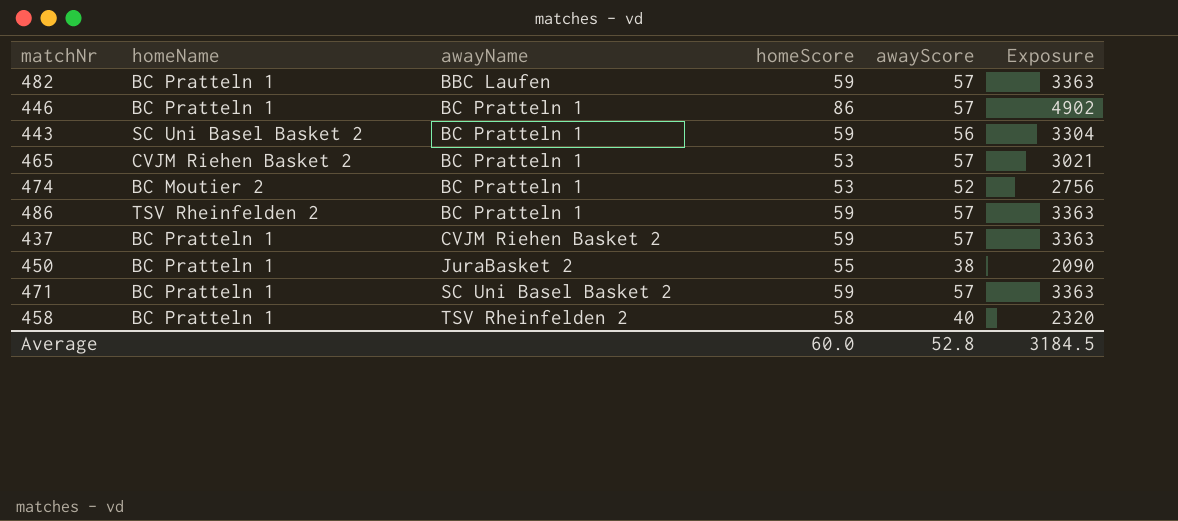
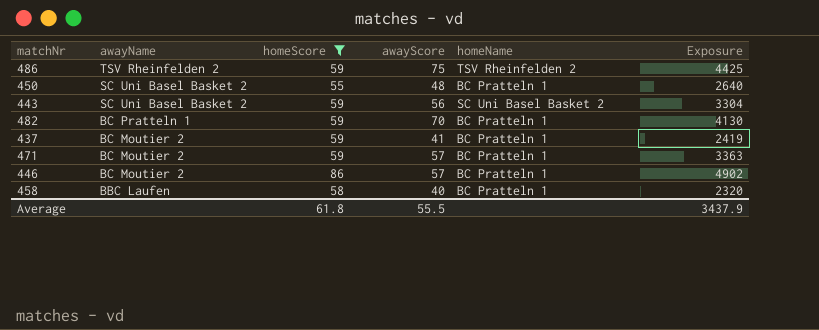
filter: none -> homeScore != 53
row order: awayName ascending -> awayName descending
column homeName | position: 2 -> 5
486 | awayName: BC Pratteln 1 -> TSV Rheinfelden 2
486 | awayScore: 57 -> 75
486 | Exposure: 3363 -> 4425
450 | awayName: JuraBasket 2 -> SC Uni Basel Basket 2
450 | awayScore: 38 -> 48
450 | Exposure: 2090 -> 2640
443 | awayName: BC Pratteln 1 -> SC Uni Basel Basket 2
482 | awayName: BBC Laufen -> BC Pratteln 1
482 | awayScore: 57 -> 70
482 | Exposure: 3363 -> 4130
437 | awayName: CVJM Riehen Basket 2 -> BC Moutier 2
437 | awayScore: 57 -> 41
437 | Exposure: 3363 -> 2419
471 | awayName: SC Uni Basel Basket 2 -> BC Moutier 2
446 | awayName: BC Pratteln 1 -> BC Moutier 2
458 | awayName: TSV Rheinfelden 2 -> BBC Laufen
Average | homeScore: 60.0 -> 61.8
Average | awayScore: 52.8 -> 55.5
Average | Exposure: 3184.5 -> 3437.9

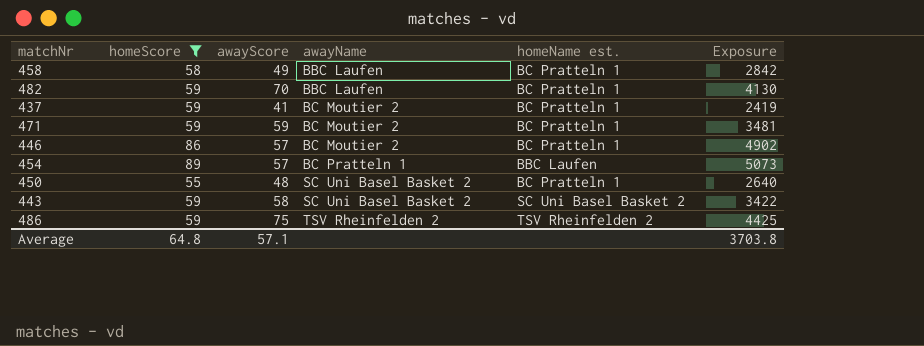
row order: awayName descending -> awayName ascending
column awayName | position: 2 -> 4
column name: homeName -> homeName est.
458 | awayScore: 40 -> 49
458 | Exposure: 2320 -> 2842
482 | awayName: BC Pratteln 1 -> BBC Laufen
471 | awayScore: 57 -> 59
471 | Exposure: 3363 -> 3481
row 454: none -> 89 | 57 | BC Pratteln 1 | BBC Laufen | 5073
443 | awayScore: 56 -> 58
443 | Exposure: 3304 -> 3422
Average | homeScore: 61.8 -> 64.8
Average | awayScore: 55.5 -> 57.1
Average | Exposure: 3437.9 -> 3703.8

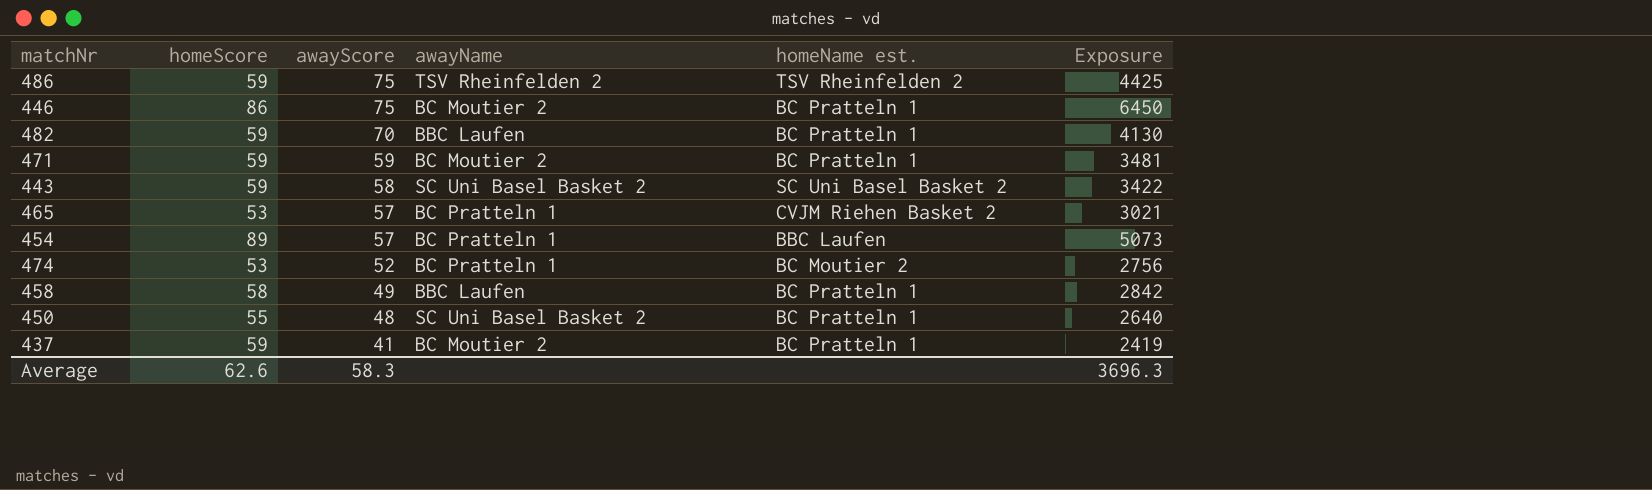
filter: homeScore != 53 -> none
row order: awayName ascending -> awayScore descending
446 | awayScore: 57 -> 75
446 | Exposure: 4902 -> 6450
Average | homeScore: 64.8 -> 62.6
Average | awayScore: 57.1 -> 58.3
Average | Exposure: 3703.8 -> 3696.3

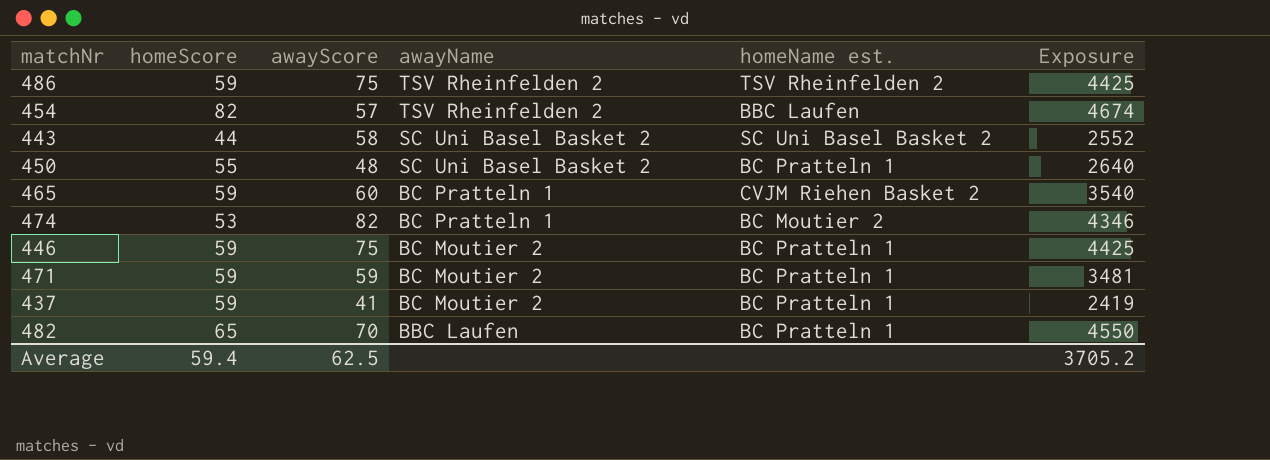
row order: awayScore descending -> awayName descending
row 458: 58 | 49 | BBC Laufen | BC Pratteln 1 | 2842 -> none
454 | homeScore: 89 -> 82
454 | awayName: BC Pratteln 1 -> TSV Rheinfelden 2
454 | Exposure: 5073 -> 4674
443 | homeScore: 59 -> 44
443 | Exposure: 3422 -> 2552
465 | homeScore: 53 -> 59
465 | awayScore: 57 -> 60
465 | Exposure: 3021 -> 3540
474 | awayScore: 52 -> 82
474 | Exposure: 2756 -> 4346
446 | homeScore: 86 -> 59
446 | Exposure: 6450 -> 4425
482 | homeScore: 59 -> 65
482 | Exposure: 4130 -> 4550
Average | homeScore: 62.6 -> 59.4
Average | awayScore: 58.3 -> 62.5
Average | Exposure: 3696.3 -> 3705.2

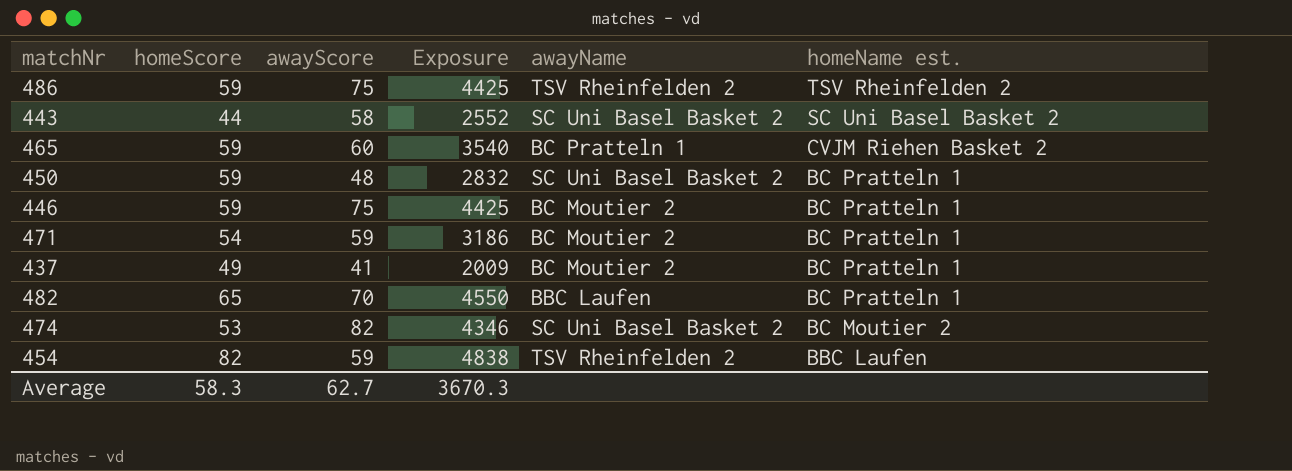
row order: awayName descending -> homeName est. descending
column Exposure | position: 6 -> 4
450 | homeScore: 55 -> 59
450 | Exposure: 2640 -> 2832
471 | homeScore: 59 -> 54
471 | Exposure: 3481 -> 3186
437 | homeScore: 59 -> 49
437 | Exposure: 2419 -> 2009
474 | awayName: BC Pratteln 1 -> SC Uni Basel Basket 2
454 | awayScore: 57 -> 59
454 | Exposure: 4674 -> 4838
Average | homeScore: 59.4 -> 58.3
Average | awayScore: 62.5 -> 62.7
Average | Exposure: 3705.2 -> 3670.3

